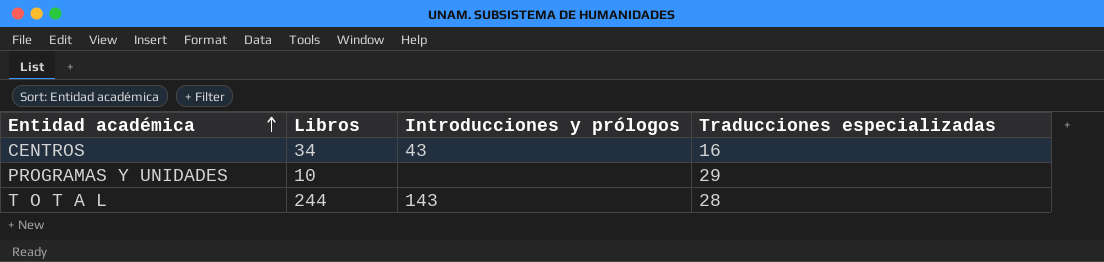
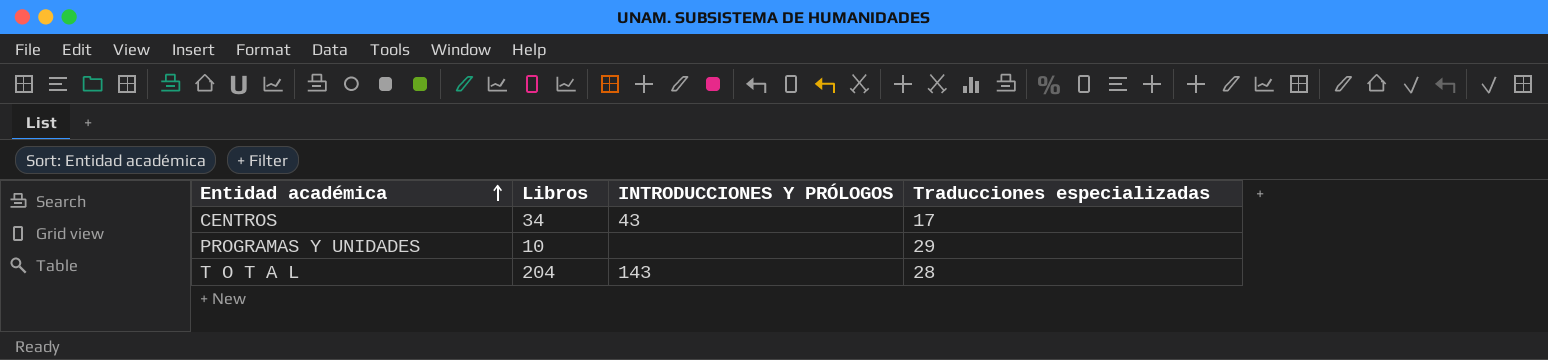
column name: Introducciones y prólogos -> INTRODUCCIONES Y PRÓLOGOS
CENTROS | Traducciones especializadas: 16 -> 17
T O T A L | Libros: 244 -> 204

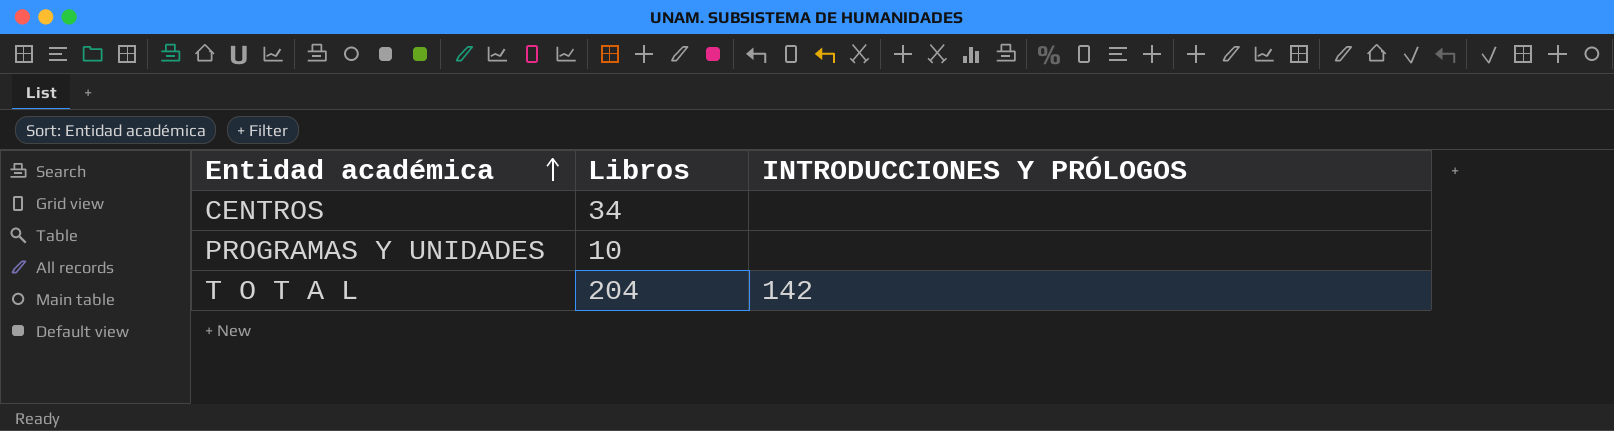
column Traducciones especializadas | position: 4 -> none
CENTROS | INTRODUCCIONES Y PRÓLOGOS: 43 -> none
T O T A L | INTRODUCCIONES Y PRÓLOGOS: 143 -> 142

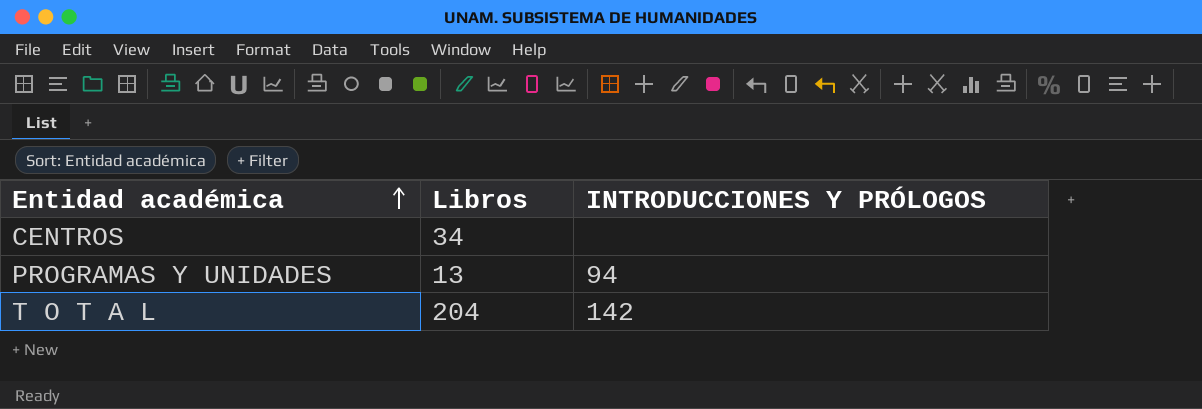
PROGRAMAS Y UNIDADES | Libros: 10 -> 13
PROGRAMAS Y UNIDADES | INTRODUCCIONES Y PRÓLOGOS: none -> 94

